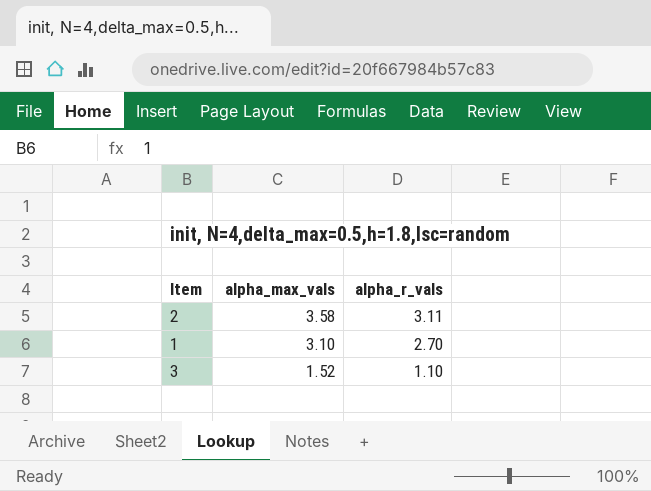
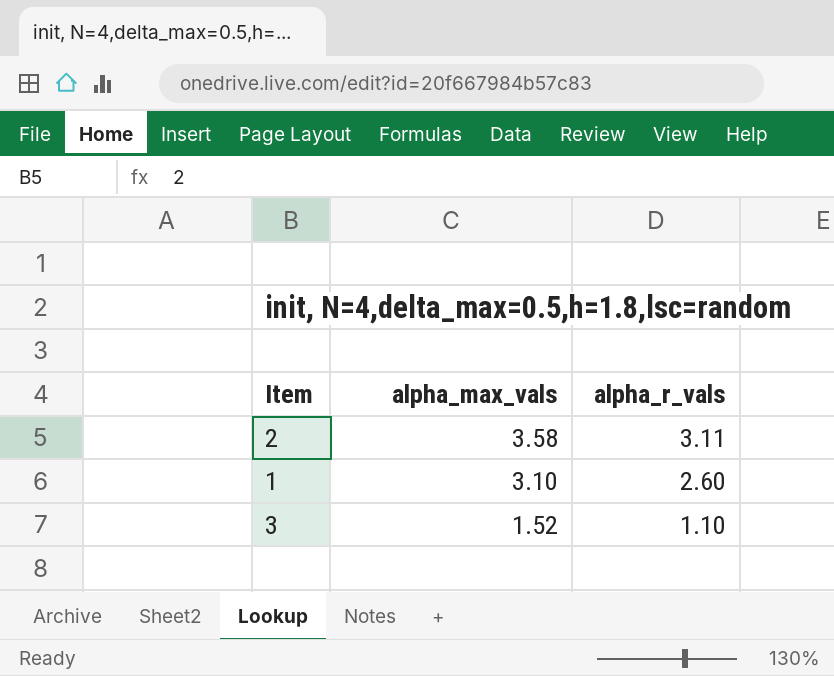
1 | alpha_r_vals: 2.70 -> 2.60

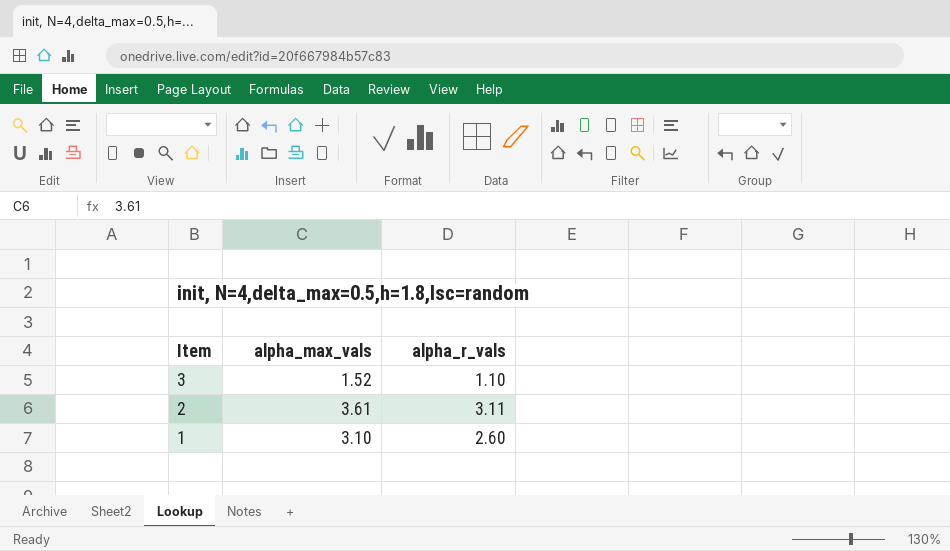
row order: alpha_max_vals descending -> Item descending
2 | alpha_max_vals: 3.58 -> 3.61

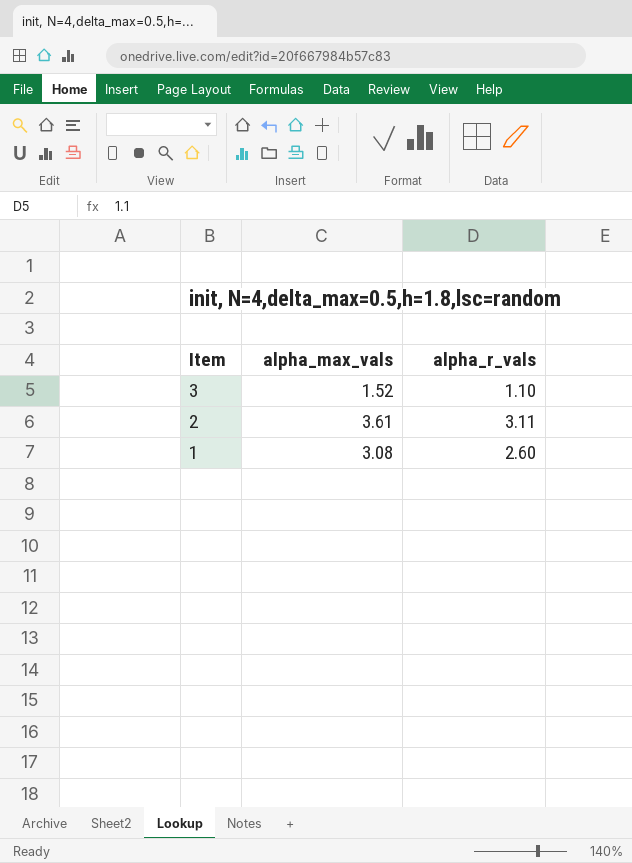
1 | alpha_max_vals: 3.10 -> 3.08

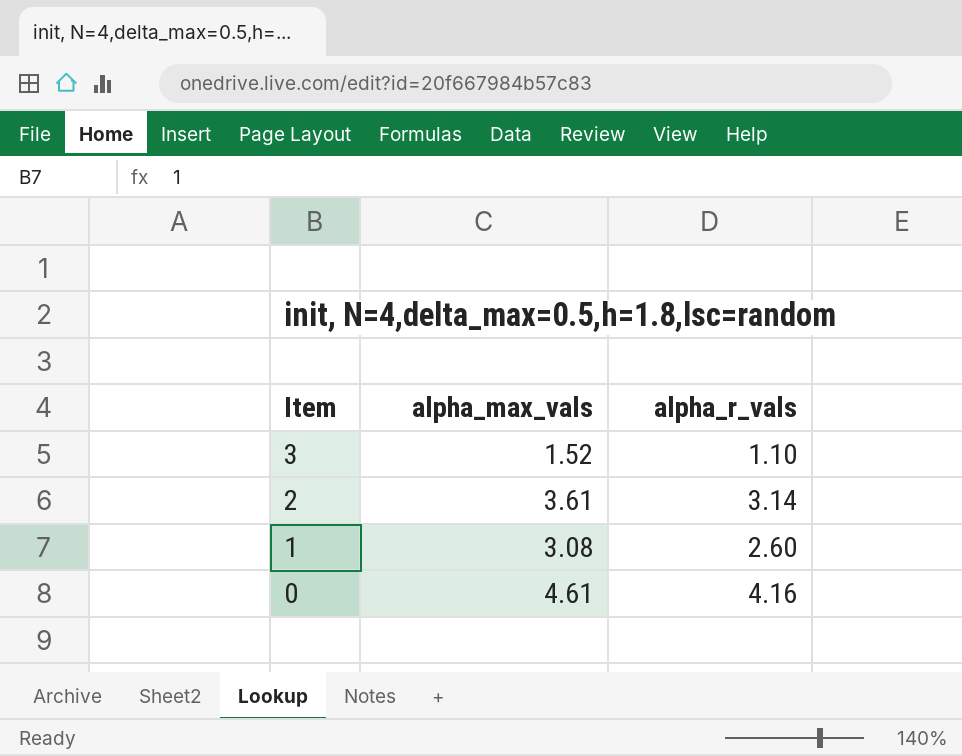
2 | alpha_r_vals: 3.11 -> 3.14
row 0: none -> 4.61 | 4.16

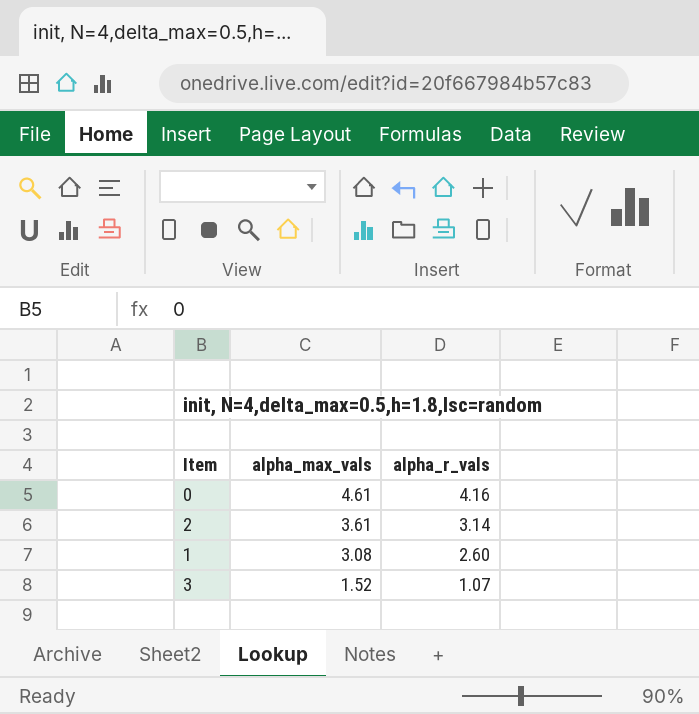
row order: Item descending -> alpha_max_vals descending
3 | alpha_r_vals: 1.10 -> 1.07

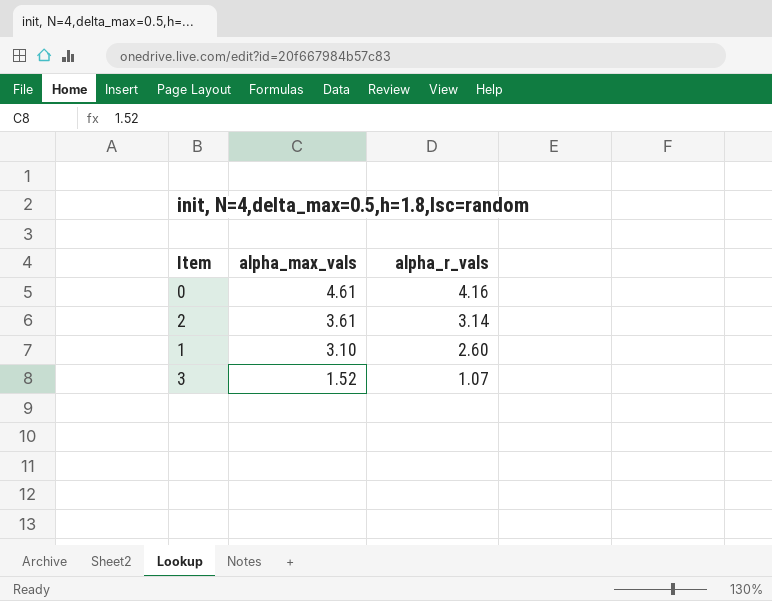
1 | alpha_max_vals: 3.08 -> 3.10

